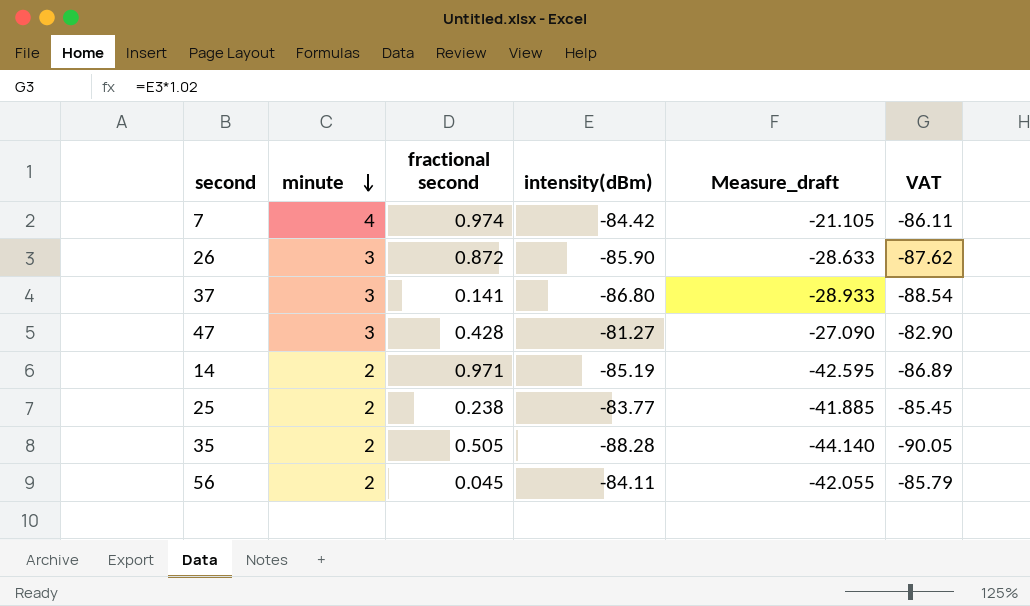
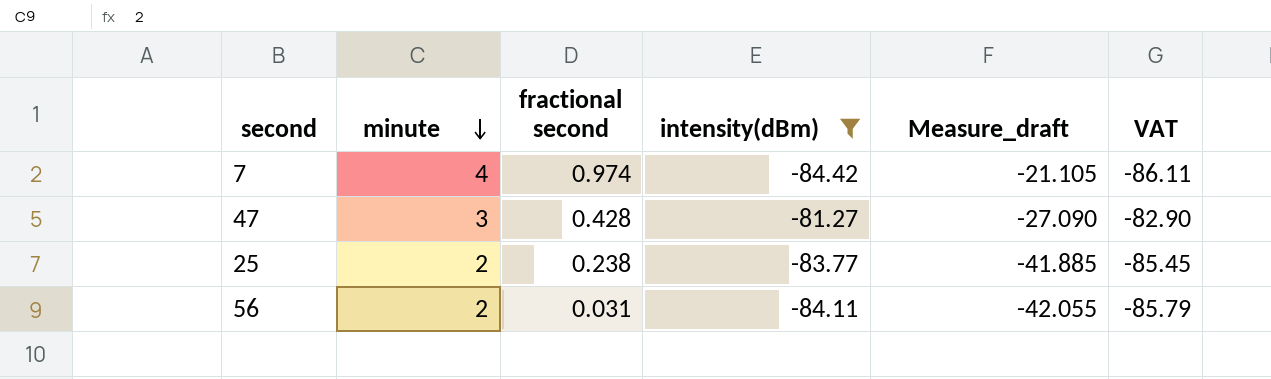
filter: none -> intensity(dBm) >= -84.42
56 | fractional second: 0.045 -> 0.031

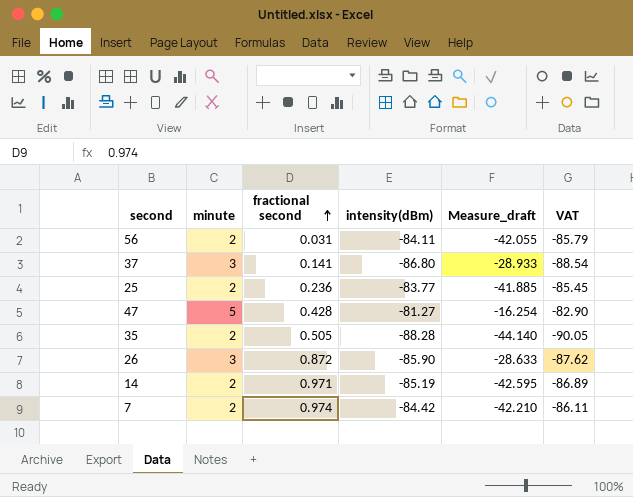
filter: intensity(dBm) >= -84.42 -> none
row order: minute descending -> fractional second ascending
25 | fractional second: 0.238 -> 0.236
47 | minute: 3 -> 5
47 | Measure_draft: -27.090 -> -16.254
7 | minute: 4 -> 2
7 | Measure_draft: -21.105 -> -42.210

